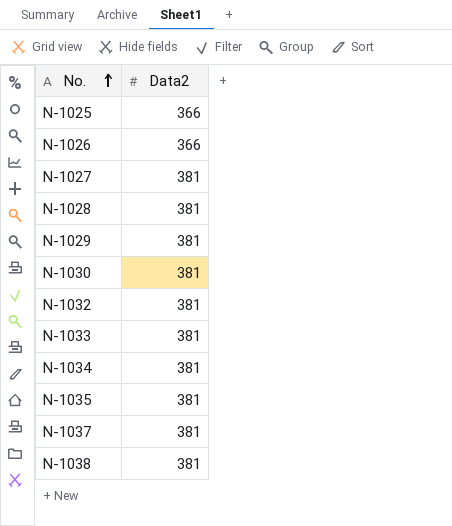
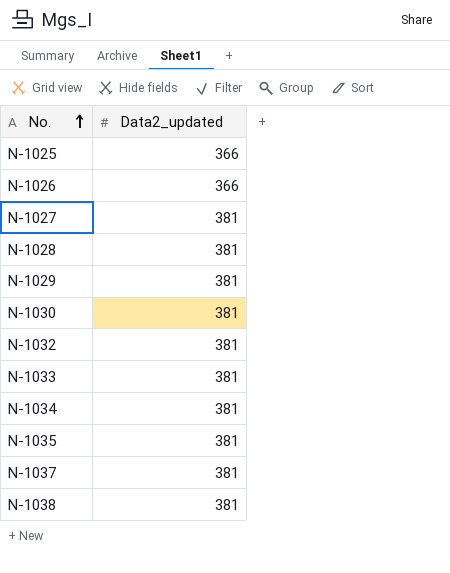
column name: Data2 -> Data2_updated

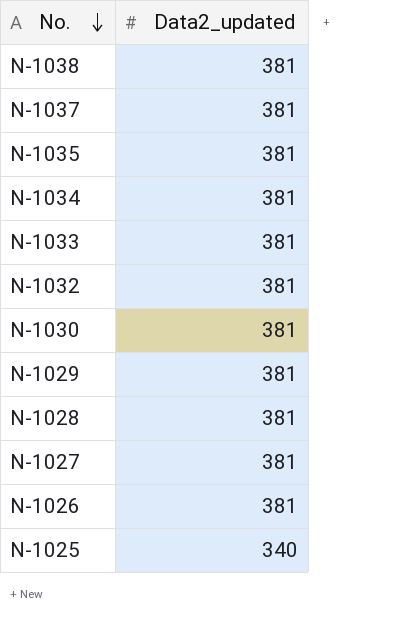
row order: No. ascending -> No. descending
N-1026 | Data2_updated: 366 -> 381
N-1025 | Data2_updated: 366 -> 340

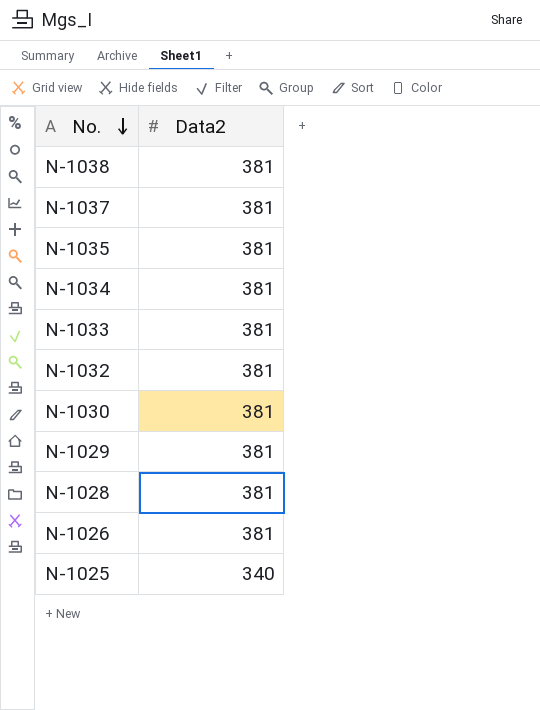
column name: Data2_updated -> Data2
row N-1027: 381 -> none

